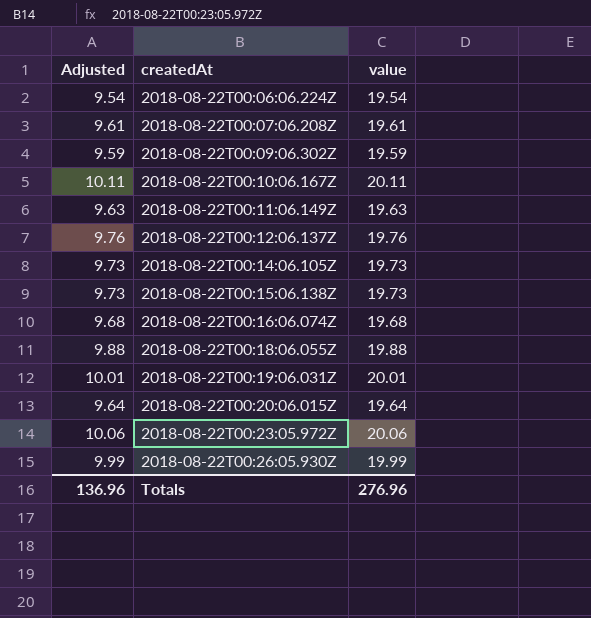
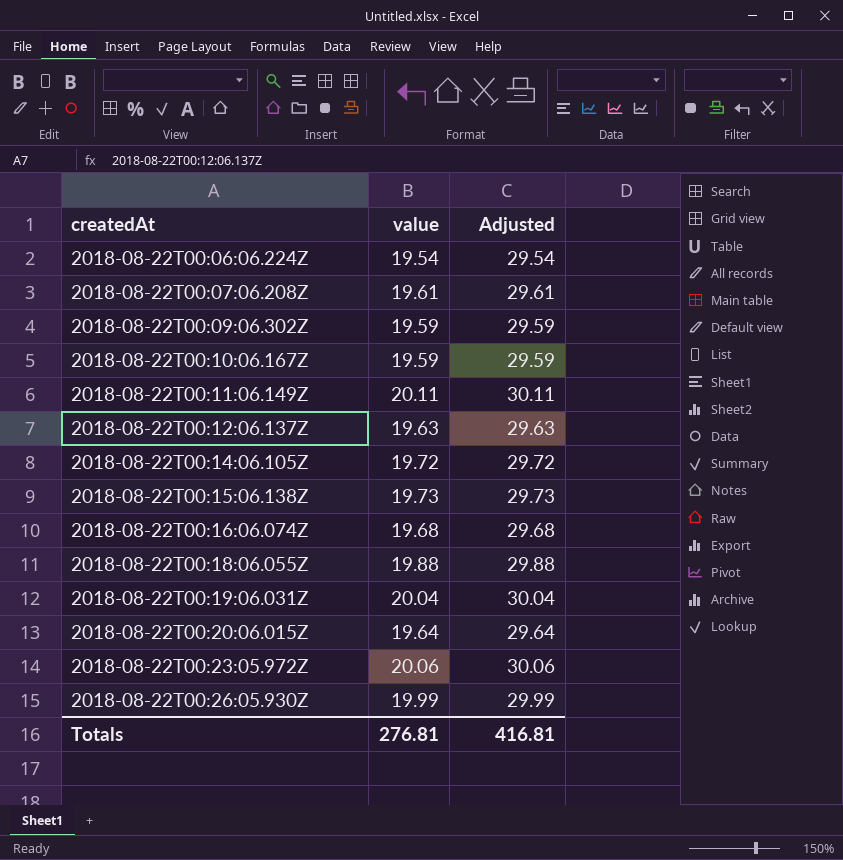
column Adjusted | formula: [value] - 10 -> [value] + 10
column Adjusted | position: 1 -> 3
2018-08-22T00:10:06.167Z | value: 20.11 -> 19.59
2018-08-22T00:11:06.149Z | value: 19.63 -> 20.11
2018-08-22T00:12:06.137Z | value: 19.76 -> 19.63
2018-08-22T00:14:06.105Z | value: 19.73 -> 19.72
2018-08-22T00:19:06.031Z | value: 20.01 -> 20.04
Totals | value: 276.96 -> 276.81
Totals | Adjusted: 136.96 -> 416.81

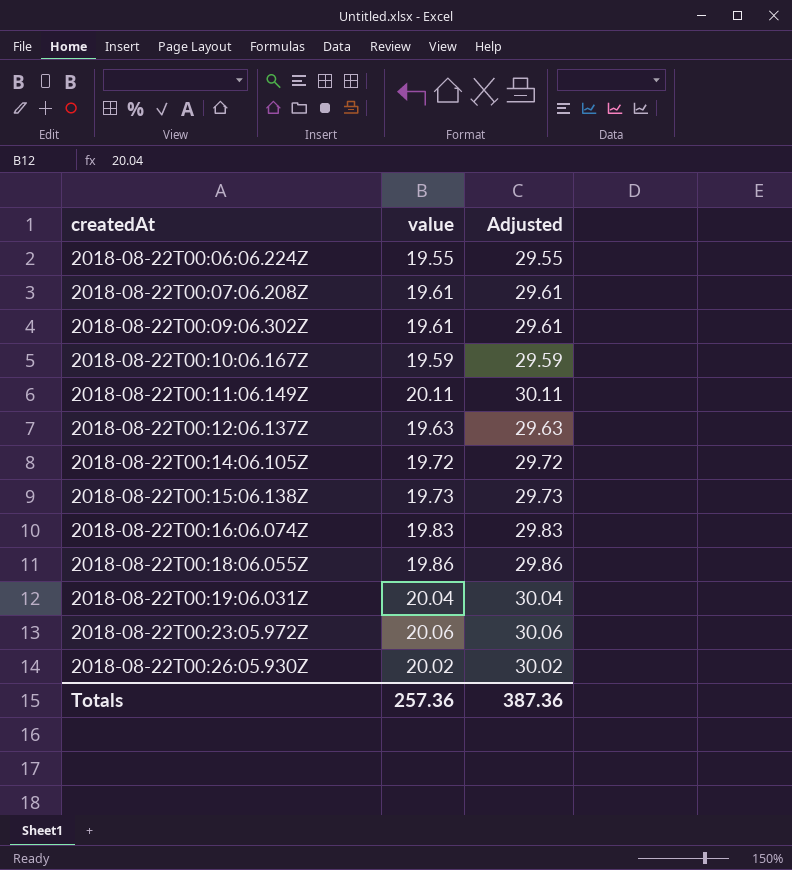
row 2018-08-22T00:20:06.015Z: 19.64 | 29.64 -> none
2018-08-22T00:06:06.224Z | value: 19.54 -> 19.55
2018-08-22T00:06:06.224Z | Adjusted: 29.54 -> 29.55
2018-08-22T00:09:06.302Z | value: 19.59 -> 19.61
2018-08-22T00:09:06.302Z | Adjusted: 29.59 -> 29.61
2018-08-22T00:16:06.074Z | value: 19.68 -> 19.83
2018-08-22T00:16:06.074Z | Adjusted: 29.68 -> 29.83
2018-08-22T00:18:06.055Z | value: 19.88 -> 19.86
2018-08-22T00:18:06.055Z | Adjusted: 29.88 -> 29.86
2018-08-22T00:26:05.930Z | value: 19.99 -> 20.02
2018-08-22T00:26:05.930Z | Adjusted: 29.99 -> 30.02
Totals | value: 276.81 -> 257.36
Totals | Adjusted: 416.81 -> 387.36

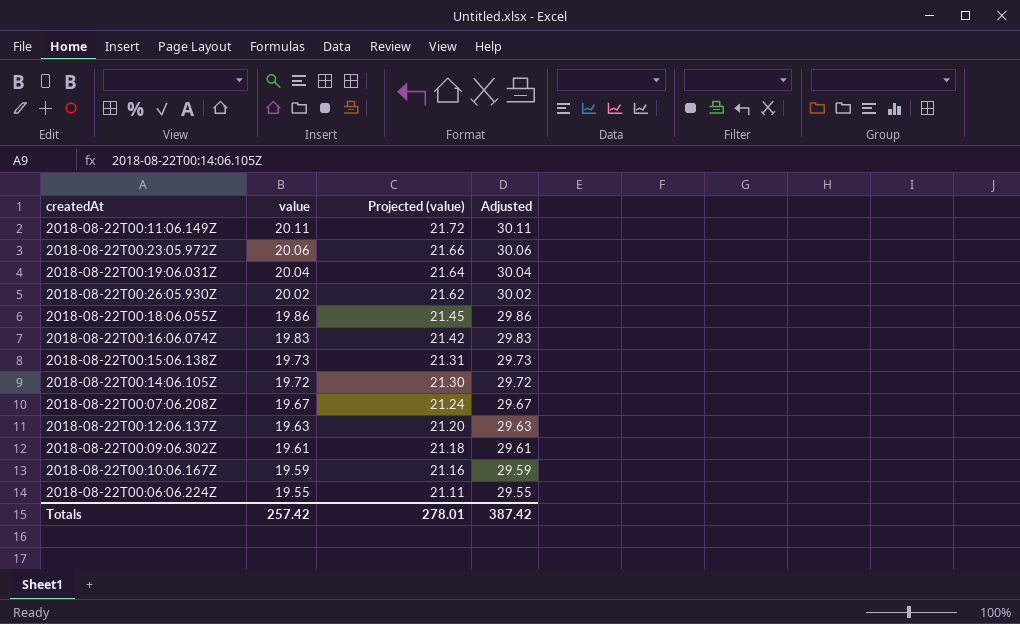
row order: createdAt ascending -> value descending
column Projected (value) | formula: none -> [value] * 1.08
2018-08-22T00:07:06.208Z | value: 19.61 -> 19.67
2018-08-22T00:07:06.208Z | Adjusted: 29.61 -> 29.67
Totals | value: 257.36 -> 257.42
Totals | Adjusted: 387.36 -> 387.42

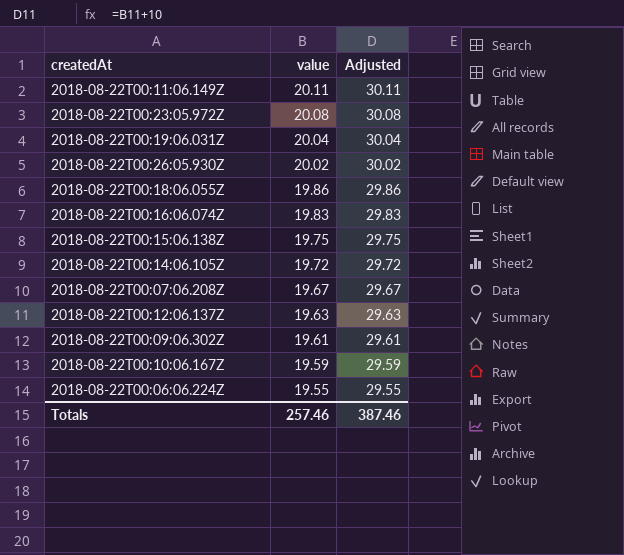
column Projected (value) | formula: [value] * 1.08 -> none
2018-08-22T00:23:05.972Z | value: 20.06 -> 20.08
2018-08-22T00:23:05.972Z | Adjusted: 30.06 -> 30.08
2018-08-22T00:15:06.138Z | value: 19.73 -> 19.75
2018-08-22T00:15:06.138Z | Adjusted: 29.73 -> 29.75
Totals | value: 257.42 -> 257.46
Totals | Adjusted: 387.42 -> 387.46

